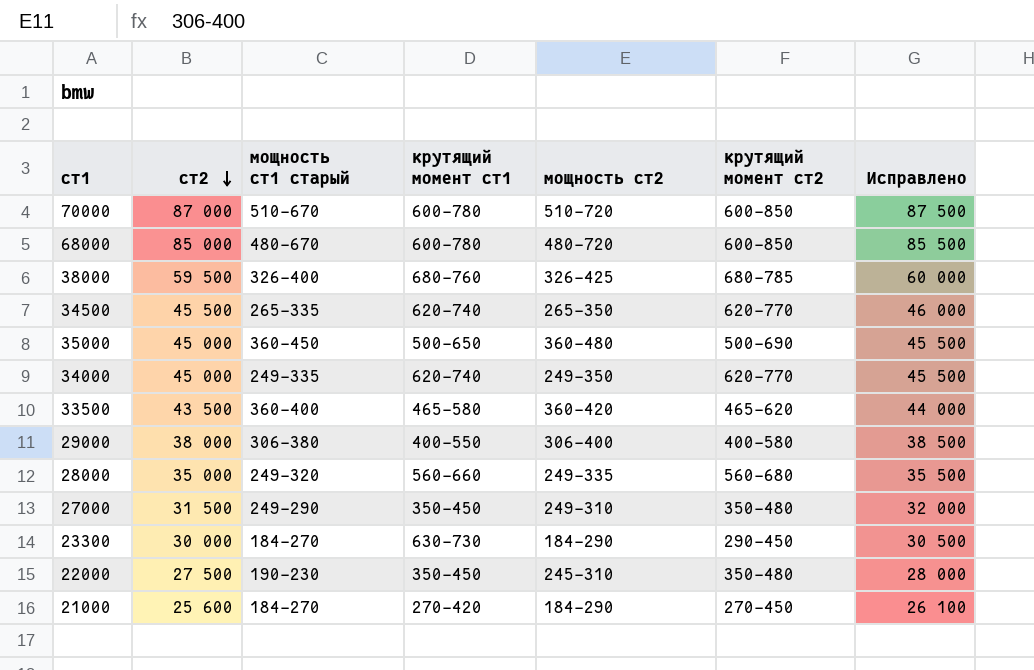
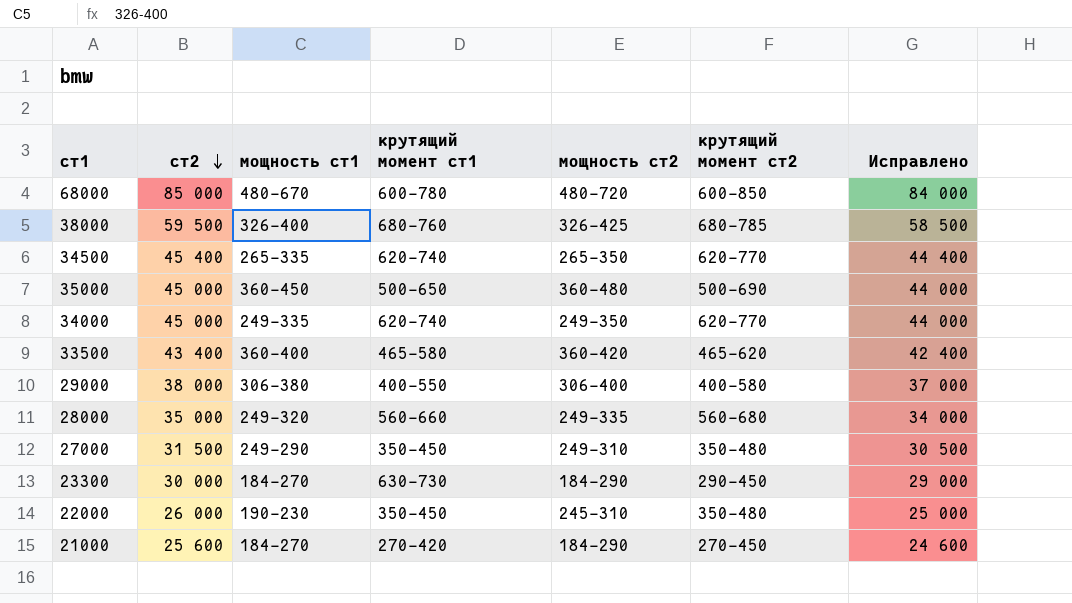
column name: мощность ст1 старый -> мощность ст1
column Исправлено | formula: [ст2] + 500 -> [ст2] - 1000
row 70000: 87 000 | 510-670 | 600-780 | 510-720 | 600-850 | 87 500 -> none
34500 | ст2: 45 500 -> 45 400
33500 | ст2: 43 500 -> 43 400
22000 | ст2: 27 500 -> 26 000

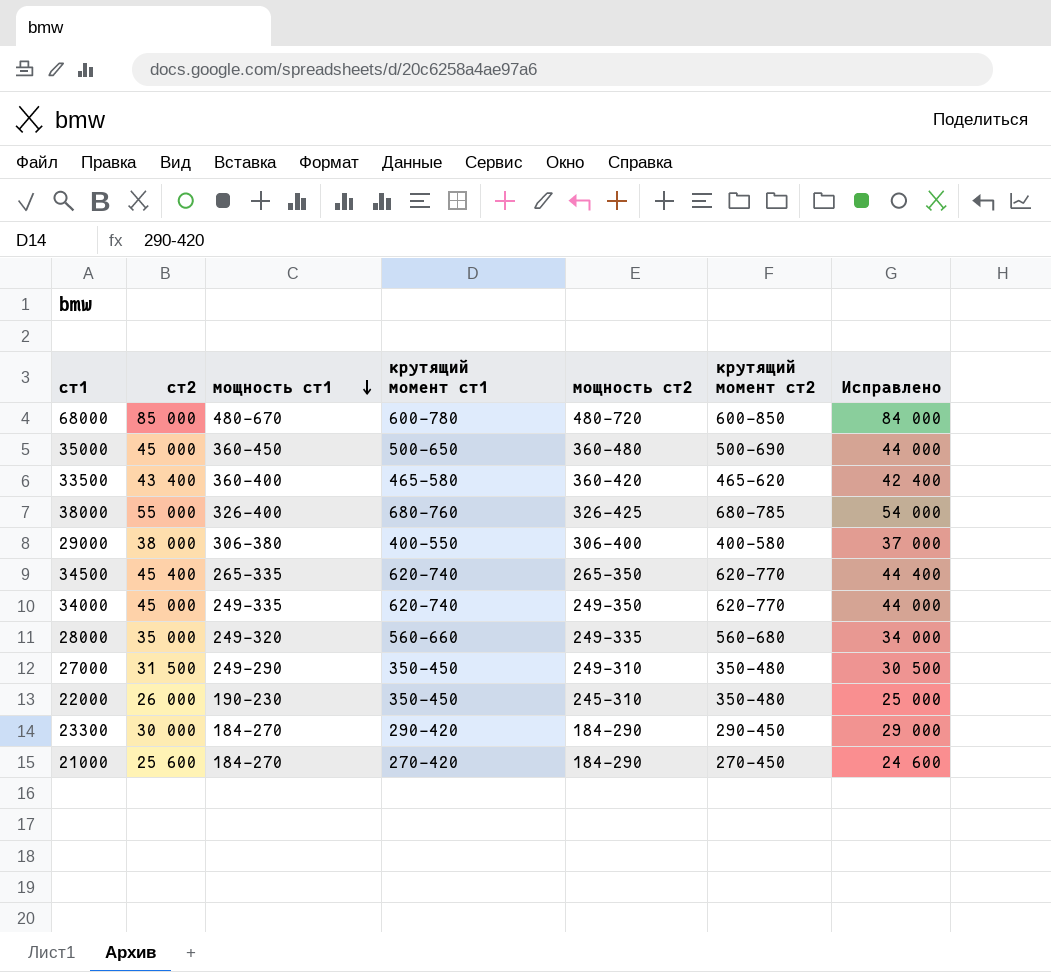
row order: ст2 descending -> мощность ст1 descending
38000 | ст2: 59 500 -> 55 000
38000 | Исправлено: 58 500 -> 54 000
23300 | крутящий момент ст1: 630-730 -> 290-420

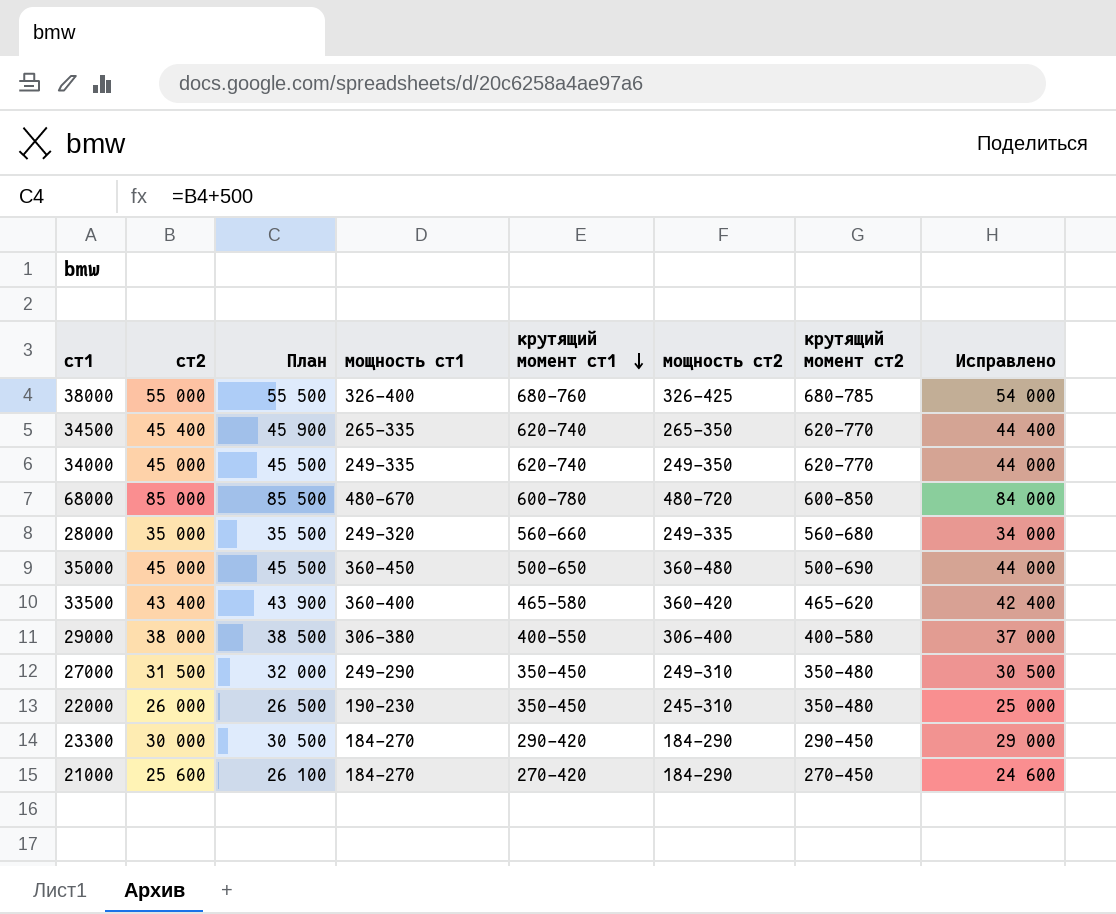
row order: мощность ст1 descending -> крутящий момент ст1 descending
column План | formula: none -> [ст2] + 500

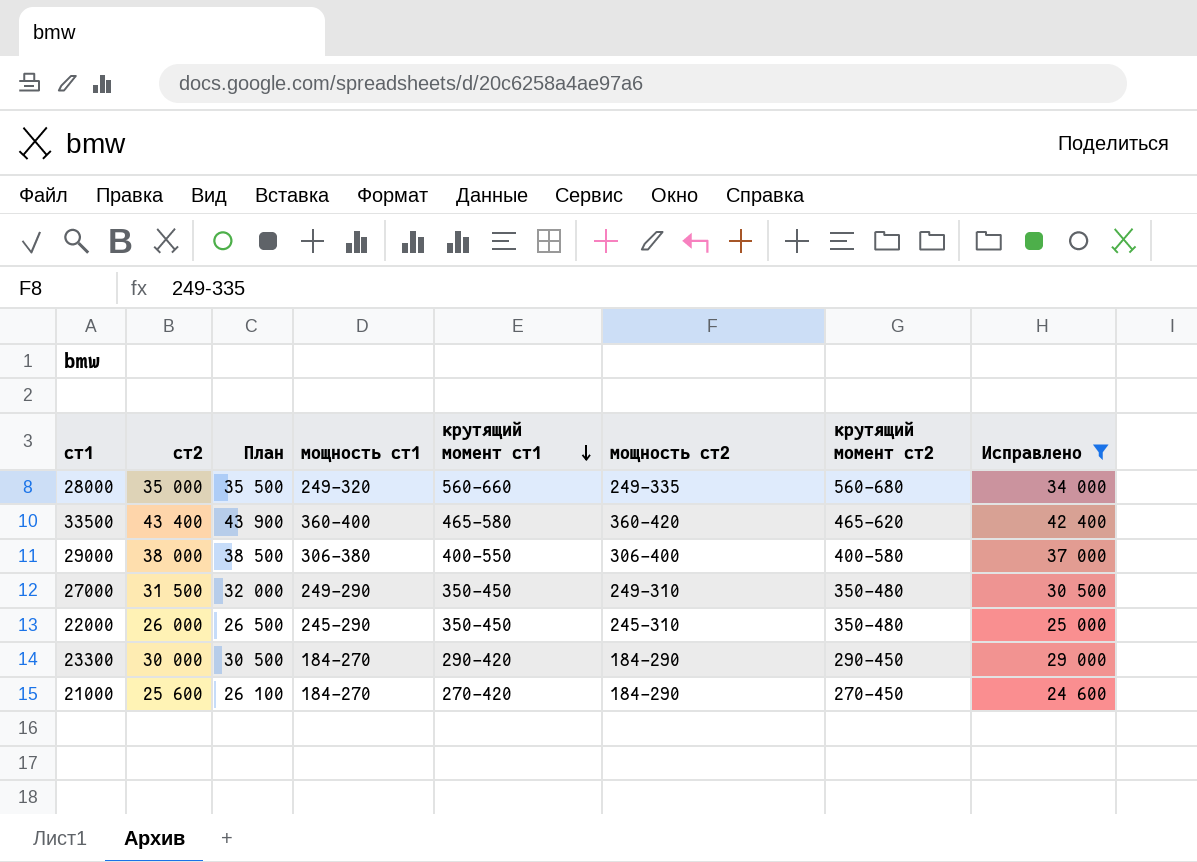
filter: none -> Исправлено <= 42 400
22000 | мощность ст1: 190-230 -> 245-290

